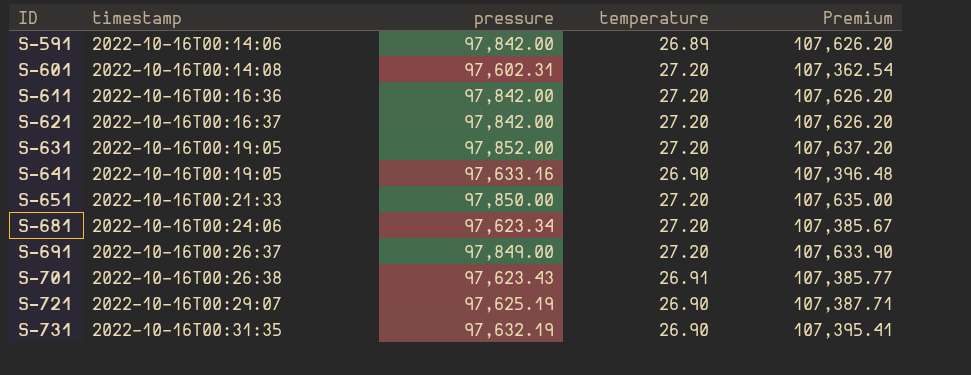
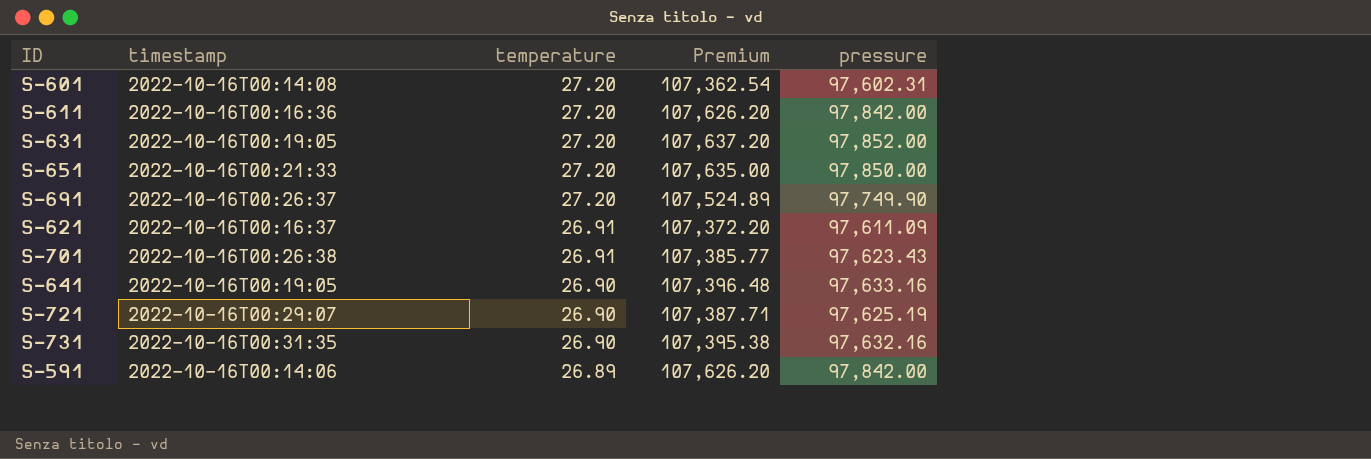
row order: ID ascending -> temperature descending
column pressure | position: 3 -> 5
row S-681: 2022-10-16T00:24:06 | 97,623.34 | 27.20 | 107,385.67 -> none
S-691 | Premium: 107,633.90 -> 107,524.89
S-691 | pressure: 97,849.00 -> 97,749.90
S-621 | temperature: 27.20 -> 26.91
S-621 | Premium: 107,626.20 -> 107,372.20
S-621 | pressure: 97,842.00 -> 97,611.09
S-731 | Premium: 107,395.41 -> 107,395.38
S-731 | pressure: 97,632.19 -> 97,632.16

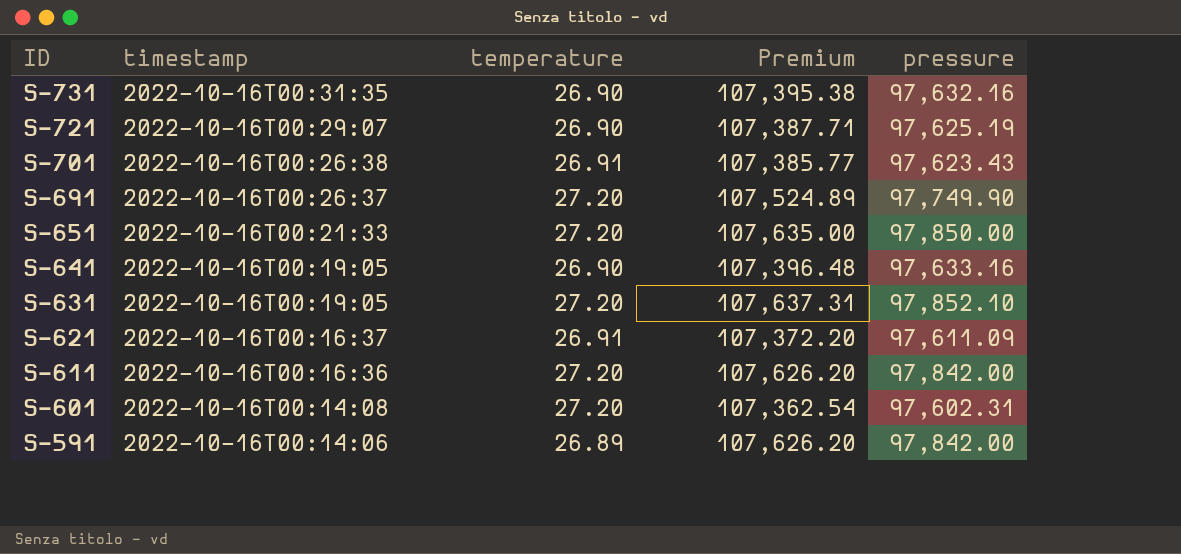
row order: temperature descending -> ID descending
S-631 | Premium: 107,637.20 -> 107,637.31
S-631 | pressure: 97,852.00 -> 97,852.10

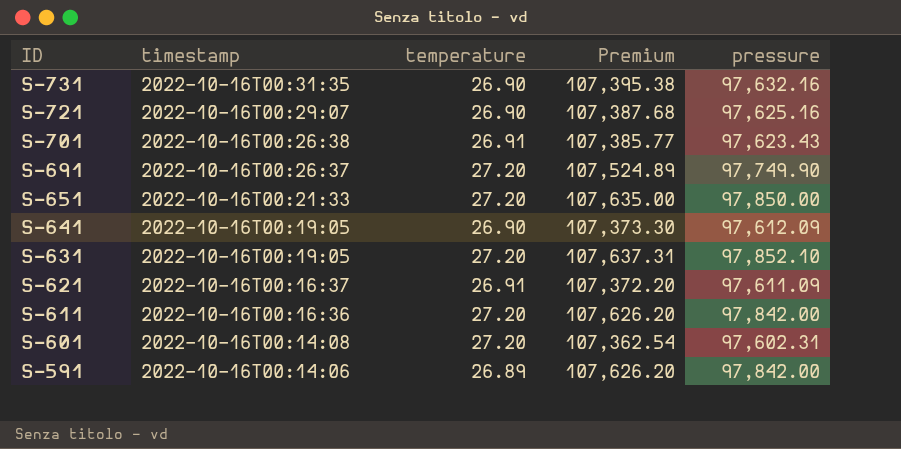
S-721 | Premium: 107,387.71 -> 107,387.68
S-721 | pressure: 97,625.19 -> 97,625.16
S-641 | Premium: 107,396.48 -> 107,373.30
S-641 | pressure: 97,633.16 -> 97,612.09

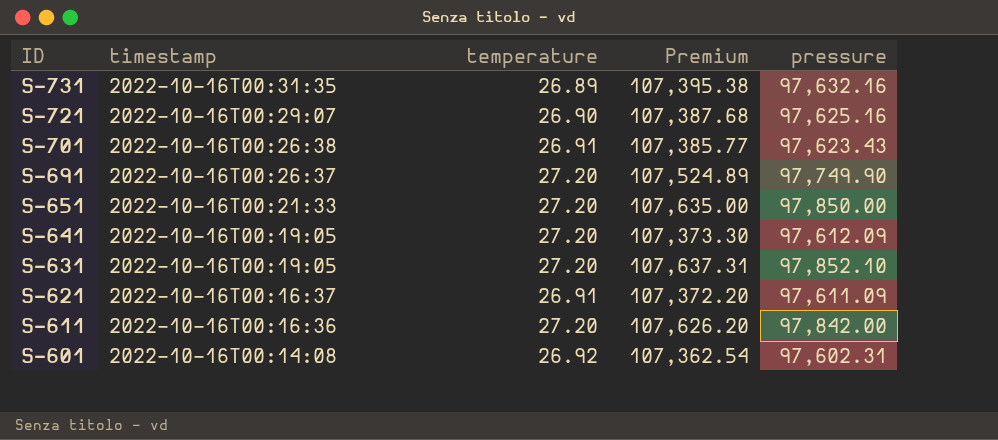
row S-591: 2022-10-16T00:14:06 | 26.89 | 107,626.20 | 97,842.00 -> none
S-731 | temperature: 26.90 -> 26.89
S-641 | temperature: 26.90 -> 27.20
S-601 | temperature: 27.20 -> 26.92

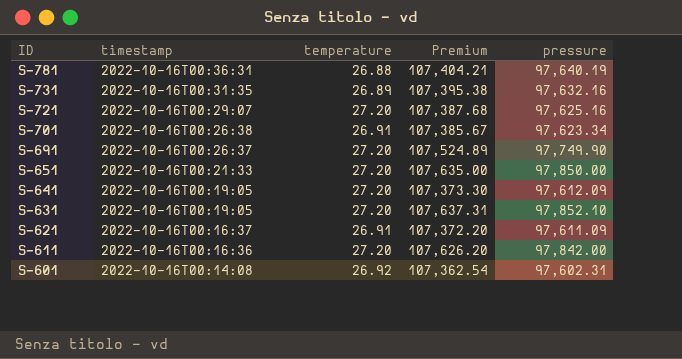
row S-781: none -> 2022-10-16T00:36:31 | 26.88 | 107,404.21 | 97,640.19
S-721 | temperature: 26.90 -> 27.20
S-701 | Premium: 107,385.77 -> 107,385.67
S-701 | pressure: 97,623.43 -> 97,623.34

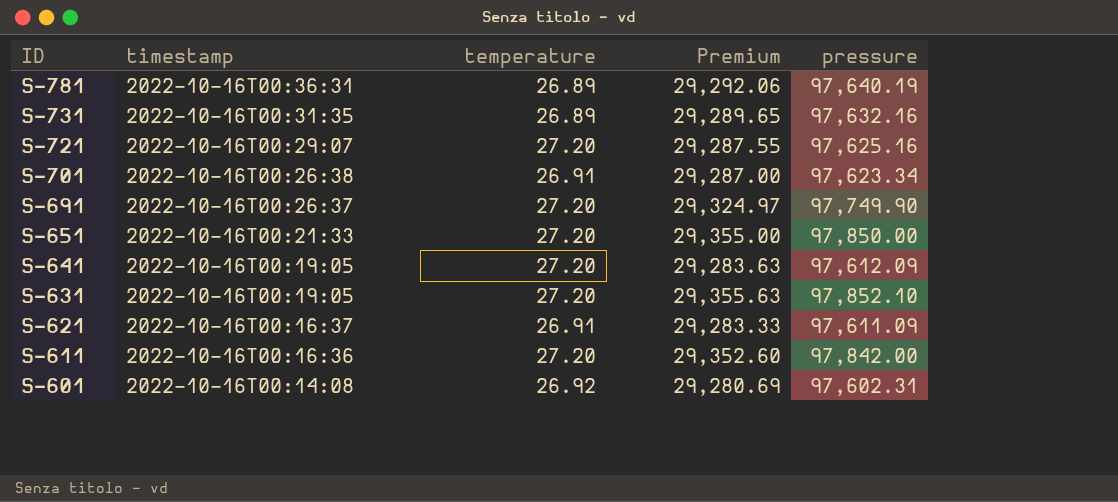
column Premium | formula: [pressure] * 1.1 -> [pressure] * 0.3
S-781 | temperature: 26.88 -> 26.89

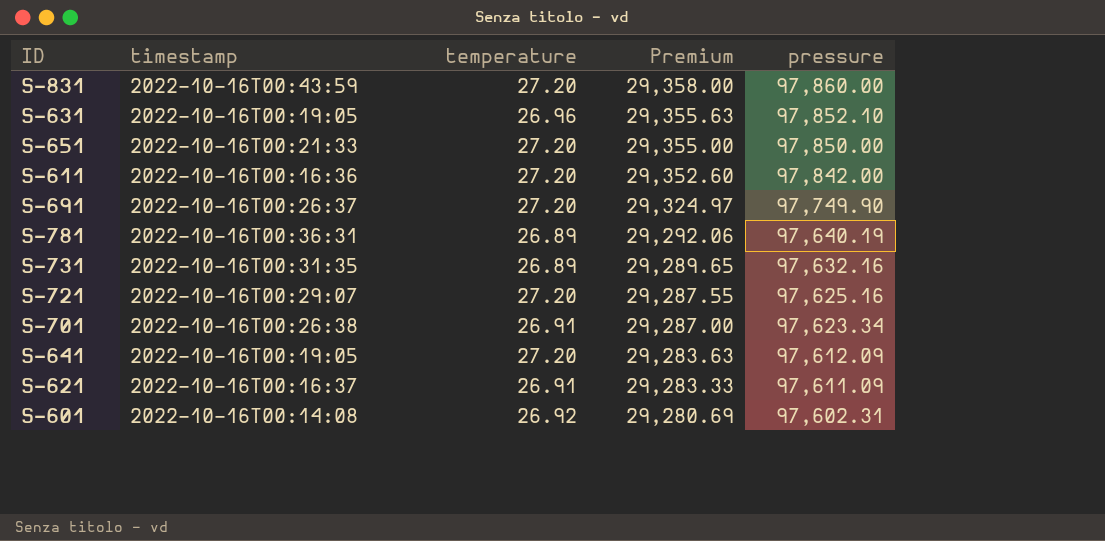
row order: ID descending -> Premium descending
row S-831: none -> 2022-10-16T00:43:59 | 27.20 | 29,358.00 | 97,860.00
S-631 | temperature: 27.20 -> 26.96

